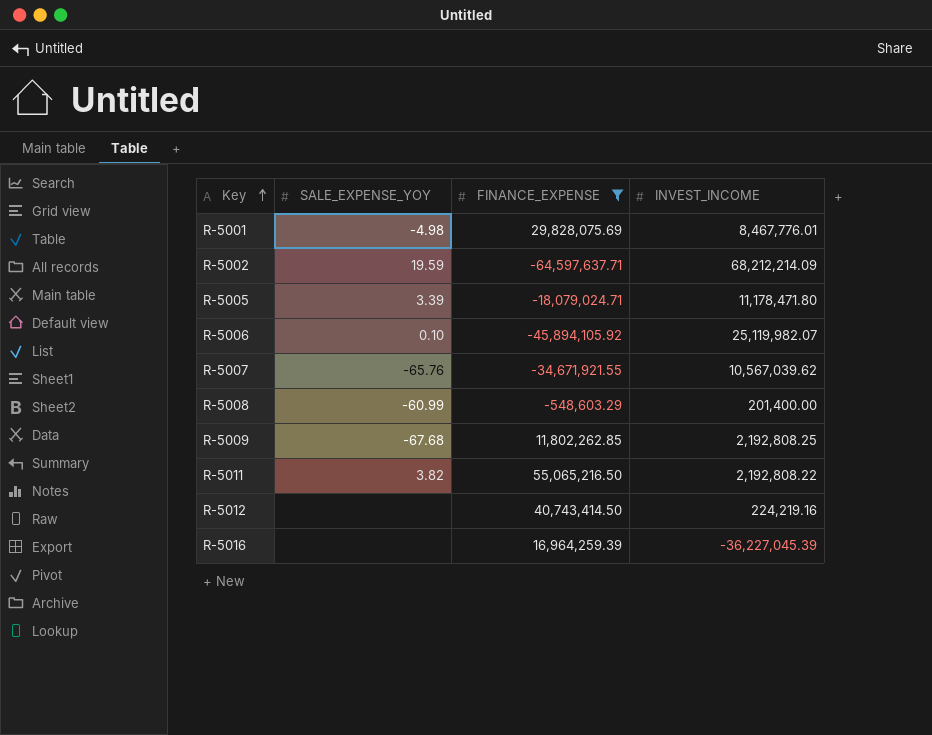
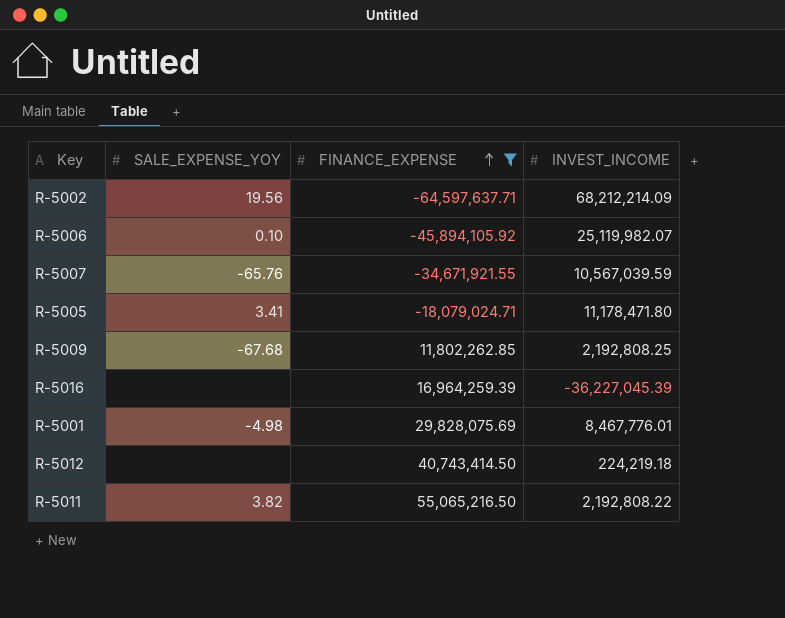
row order: Key ascending -> FINANCE_EXPENSE ascending
row R-5008: -60.99 | -548,603.29 | 201,400.00 -> none
R-5002 | SALE_EXPENSE_YOY: 19.59 -> 19.56
R-5007 | INVEST_INCOME: 10,567,039.62 -> 10,567,039.59
R-5005 | SALE_EXPENSE_YOY: 3.39 -> 3.41
R-5012 | INVEST_INCOME: 224,219.16 -> 224,219.18

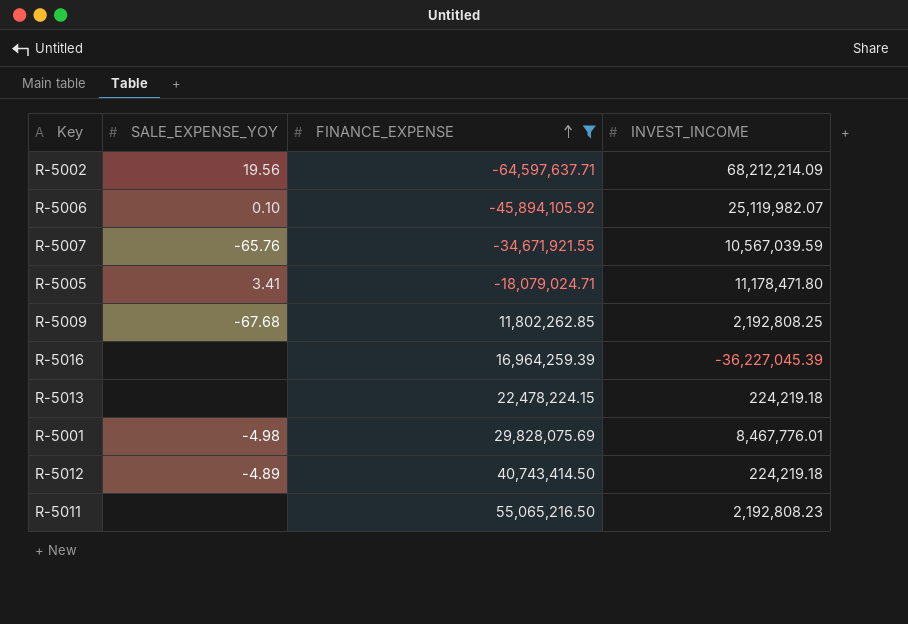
row R-5013: none -> none | 22,478,224.15 | 224,219.18
R-5012 | SALE_EXPENSE_YOY: none -> -4.89
R-5011 | SALE_EXPENSE_YOY: 3.82 -> none
R-5011 | INVEST_INCOME: 2,192,808.22 -> 2,192,808.23

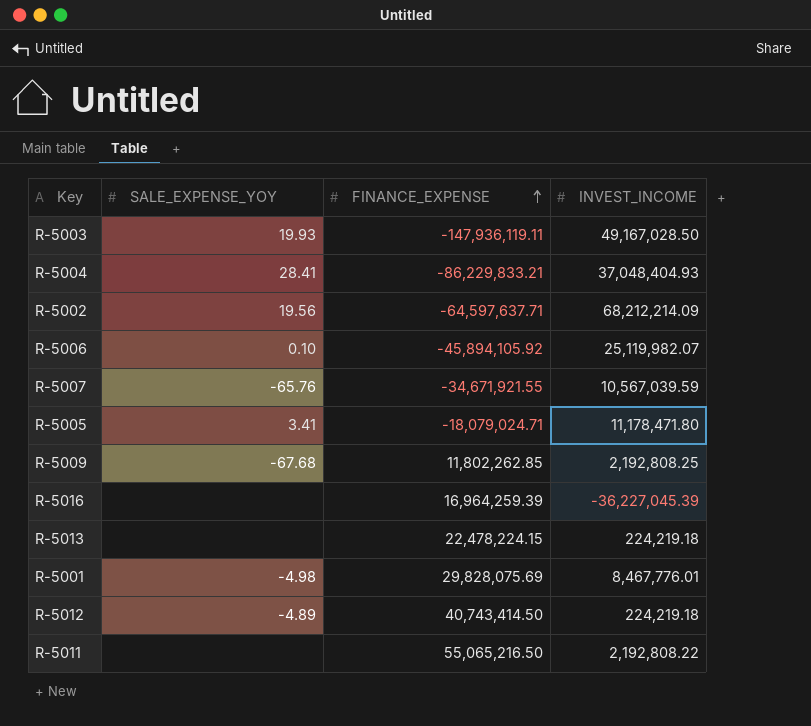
filter: FINANCE_EXPENSE >= -64,597,637.71 -> none
R-5011 | INVEST_INCOME: 2,192,808.23 -> 2,192,808.22

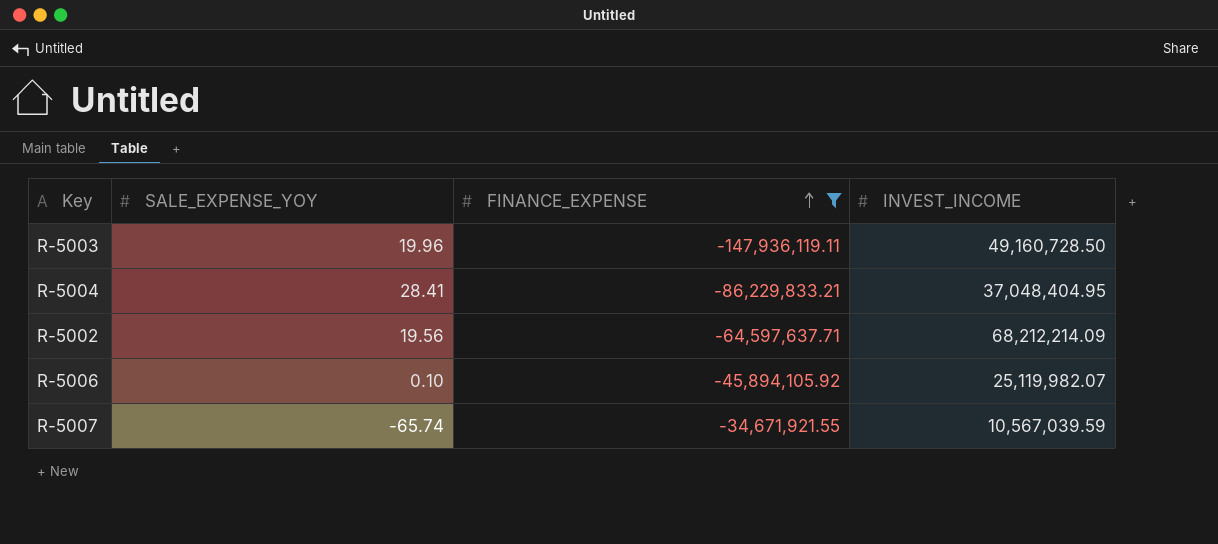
filter: none -> FINANCE_EXPENSE <= -34,671,921.55
R-5003 | SALE_EXPENSE_YOY: 19.93 -> 19.96
R-5003 | INVEST_INCOME: 49,167,028.50 -> 49,160,728.50
R-5004 | INVEST_INCOME: 37,048,404.93 -> 37,048,404.95
R-5007 | SALE_EXPENSE_YOY: -65.76 -> -65.74

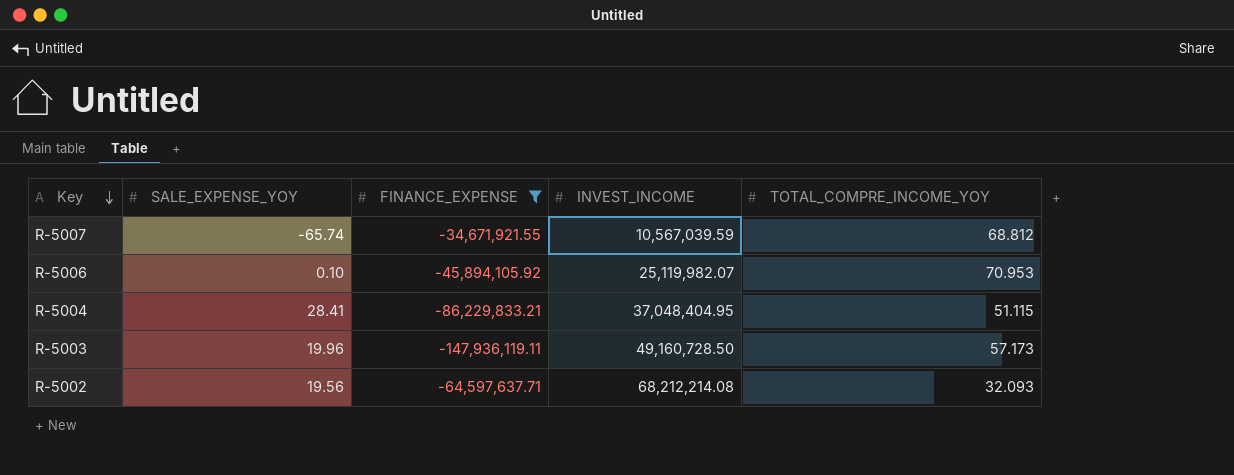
row order: FINANCE_EXPENSE ascending -> Key descending
column TOTAL_COMPRE_INCOME_YOY | position: none -> 5
R-5002 | INVEST_INCOME: 68,212,214.09 -> 68,212,214.08

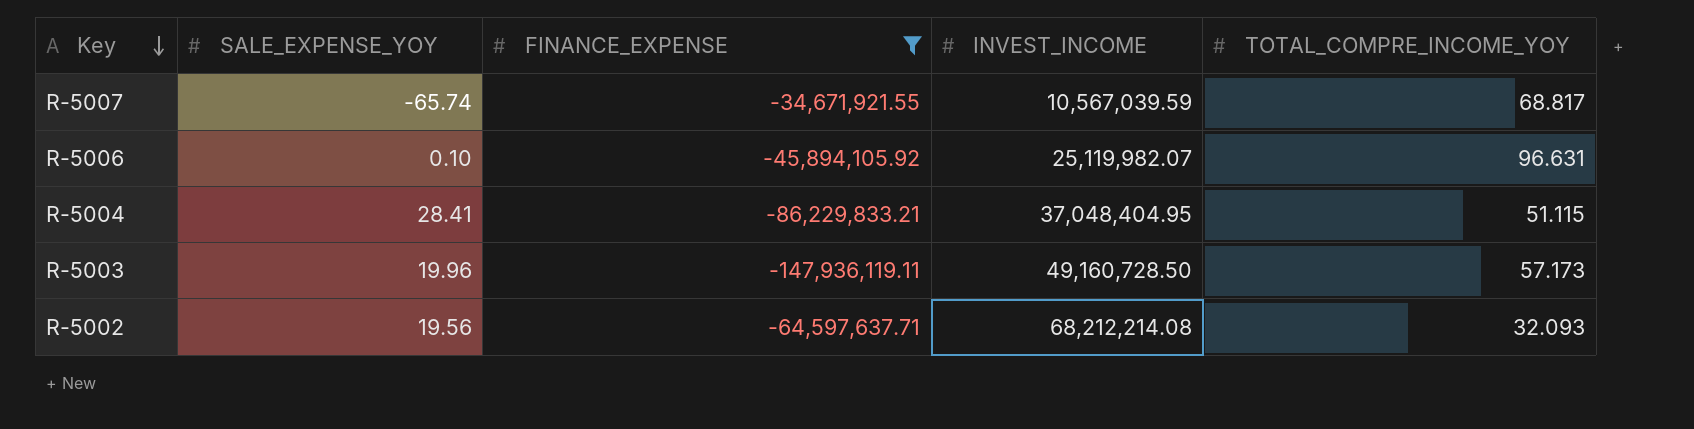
R-5007 | TOTAL_COMPRE_INCOME_YOY: 68.812 -> 68.817
R-5006 | TOTAL_COMPRE_INCOME_YOY: 70.953 -> 96.631

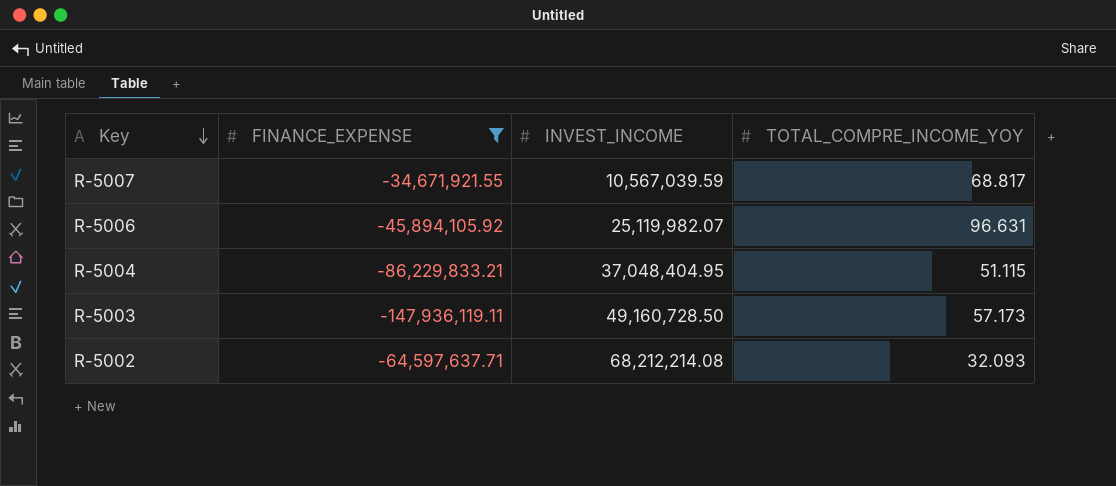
column SALE_EXPENSE_YOY | position: 2 -> none

